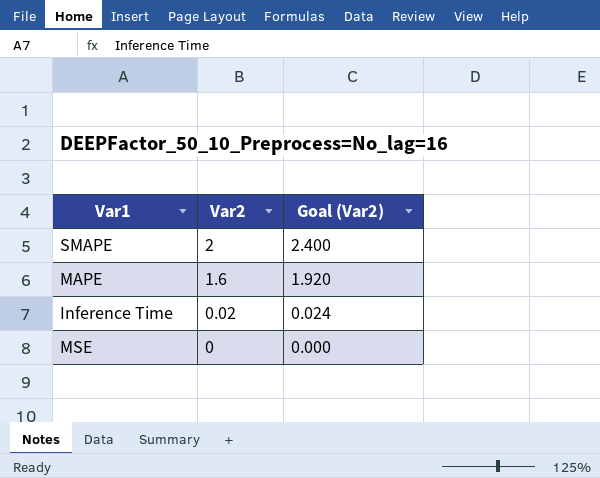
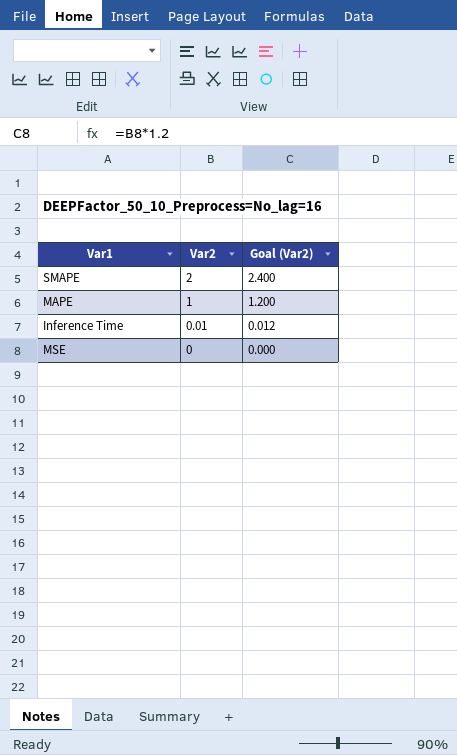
MAPE | Var2: 1.6 -> 1
MAPE | Goal (Var2): 1.920 -> 1.200
Inference Time | Var2: 0.02 -> 0.01
Inference Time | Goal (Var2): 0.024 -> 0.012

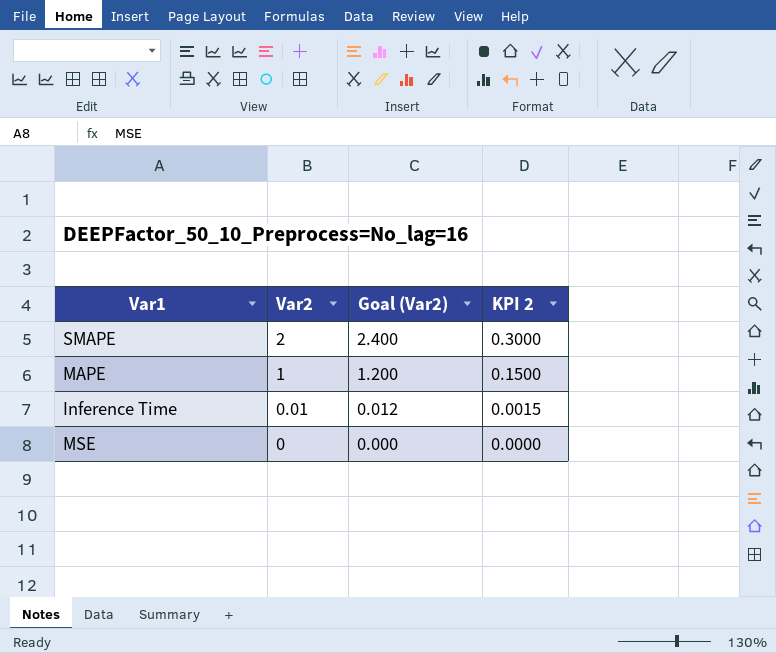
column KPI 2 | formula: none -> [Var2] * 0.15

